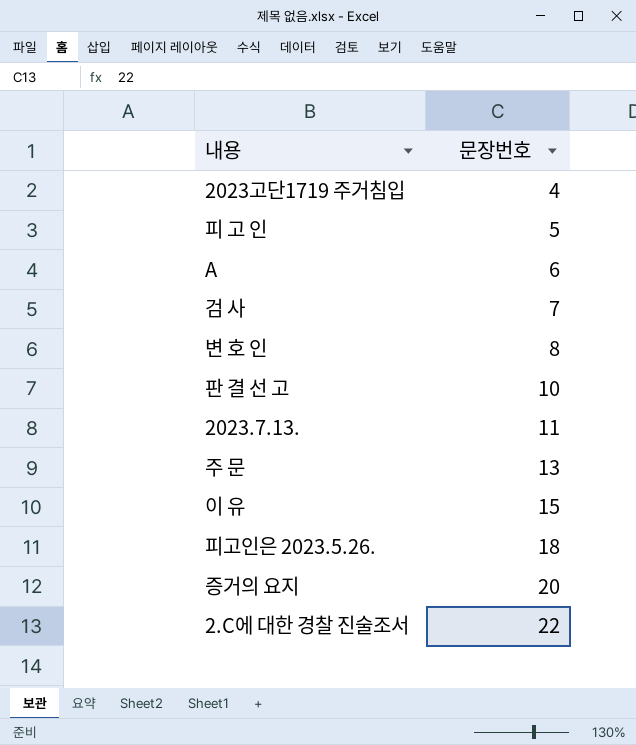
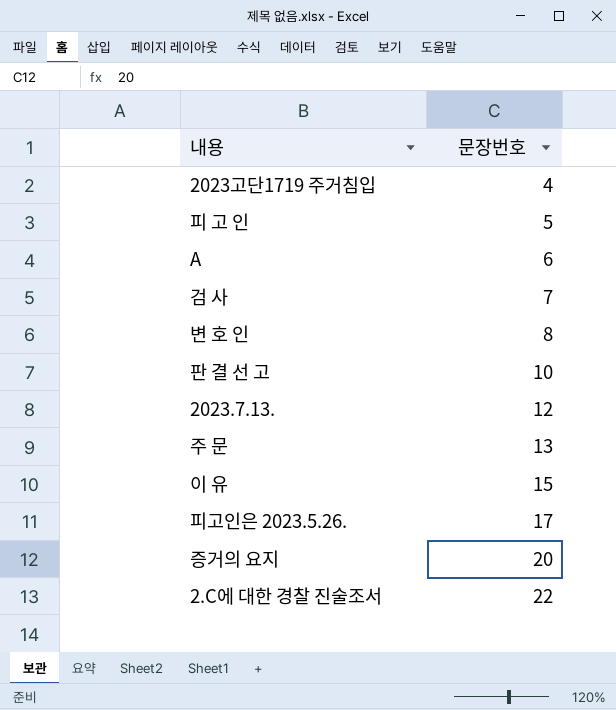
2023.7.13. | 문장번호: 11 -> 12
피고인은 2023.5.26. | 문장번호: 18 -> 17

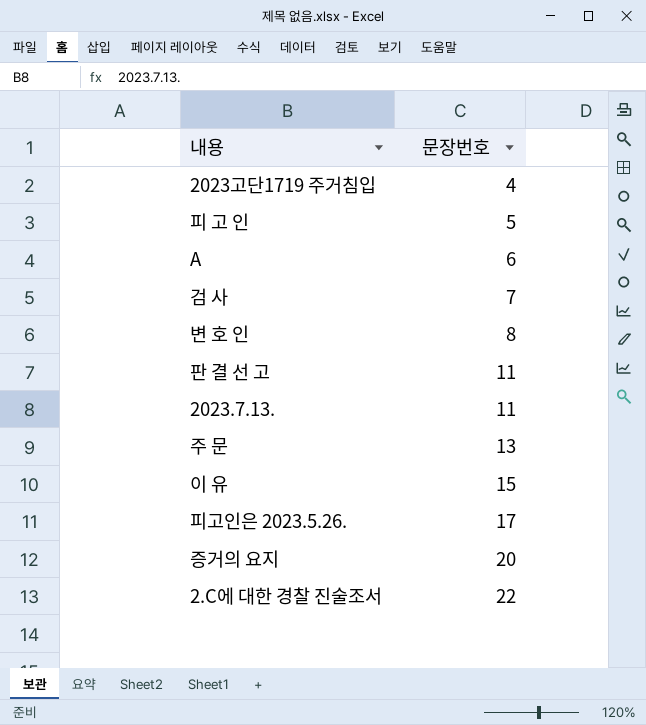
판 결 선 고 | 문장번호: 10 -> 11
2023.7.13. | 문장번호: 12 -> 11

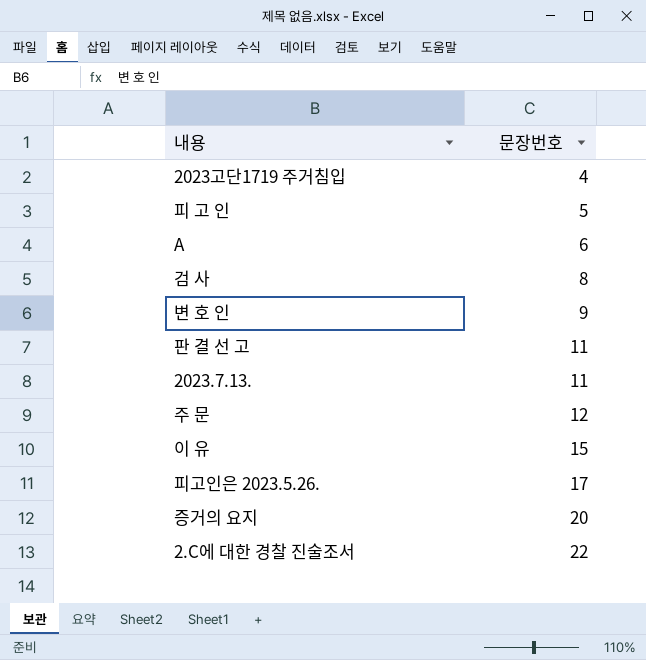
검 사 | 문장번호: 7 -> 8
변 호 인 | 문장번호: 8 -> 9
주 문 | 문장번호: 13 -> 12

